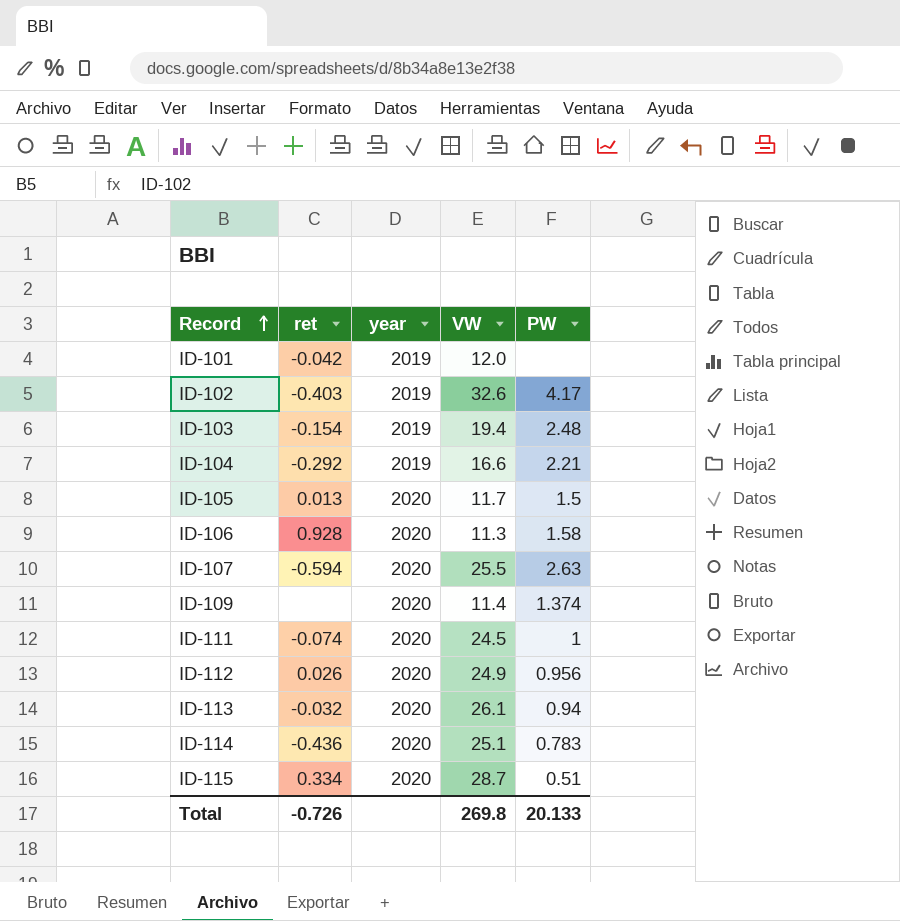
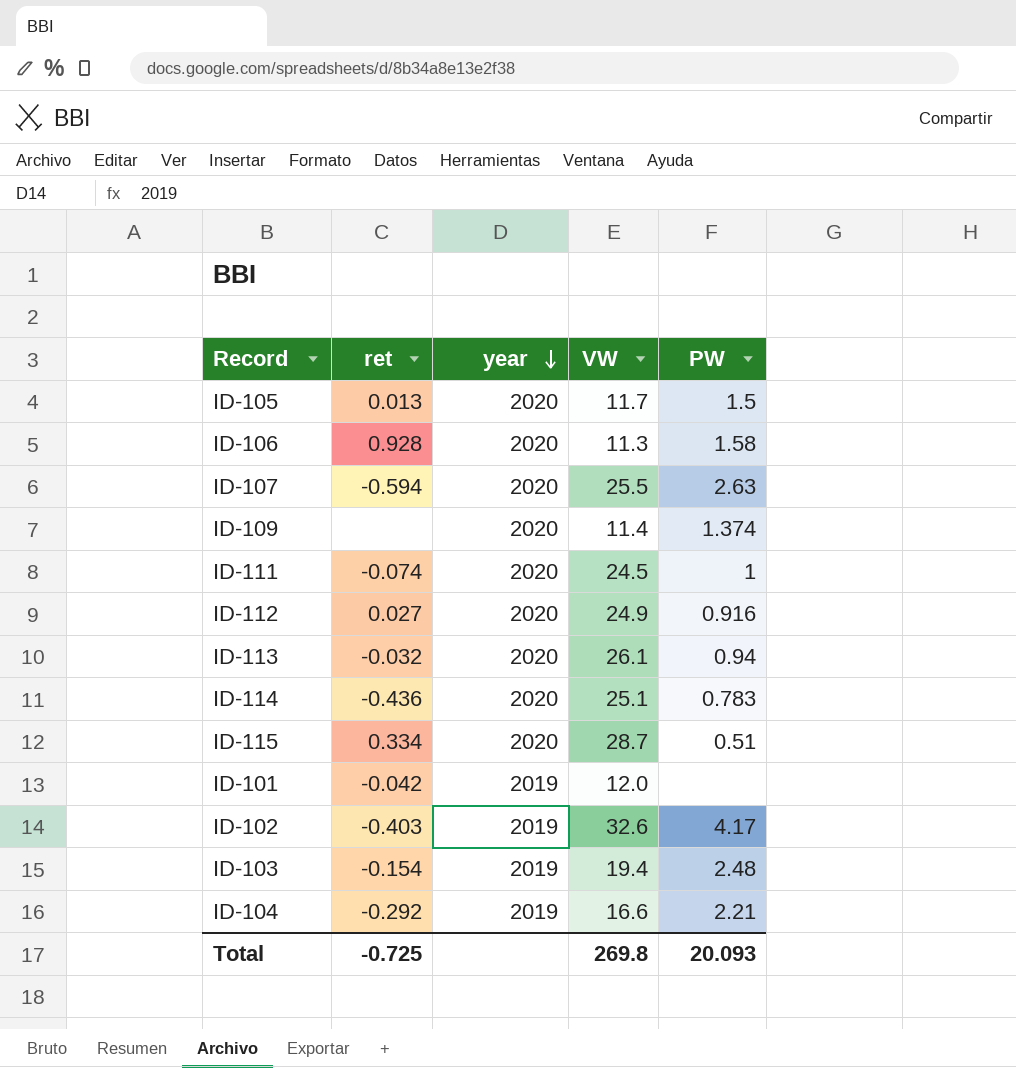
row order: Record ascending -> year descending
ID-112 | ret: 0.026 -> 0.027
ID-112 | PW: 0.956 -> 0.916
Total | ret: -0.726 -> -0.725
Total | PW: 20.133 -> 20.093

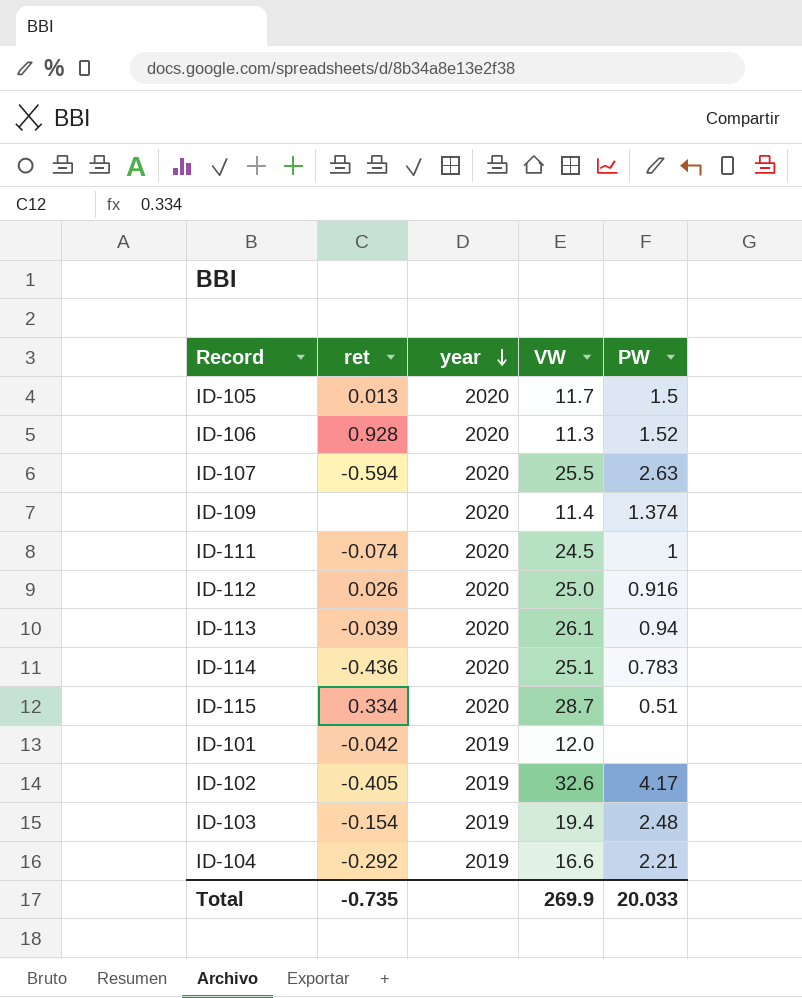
ID-106 | PW: 1.58 -> 1.52
ID-112 | ret: 0.027 -> 0.026
ID-112 | VW: 24.9 -> 25.0
ID-113 | ret: -0.032 -> -0.039
ID-102 | ret: -0.403 -> -0.405
Total | ret: -0.725 -> -0.735
Total | VW: 269.8 -> 269.9
Total | PW: 20.093 -> 20.033

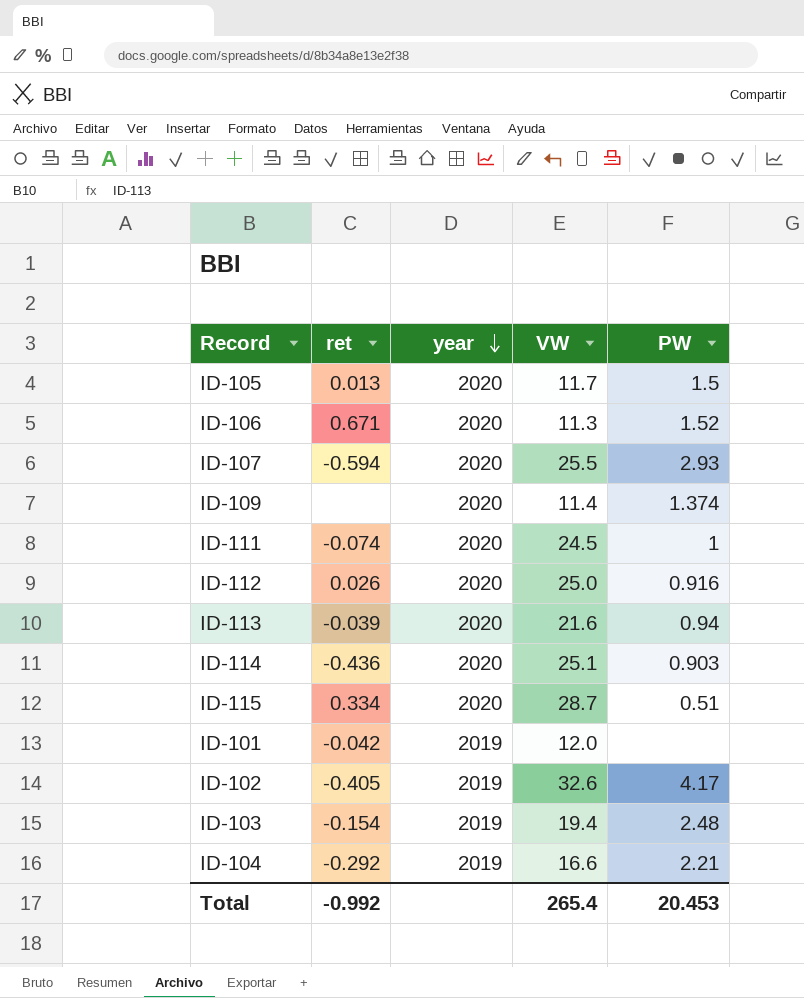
ID-106 | ret: 0.928 -> 0.671
ID-107 | PW: 2.63 -> 2.93
ID-113 | VW: 26.1 -> 21.6
ID-114 | PW: 0.783 -> 0.903
Total | ret: -0.735 -> -0.992
Total | VW: 269.9 -> 265.4
Total | PW: 20.033 -> 20.453

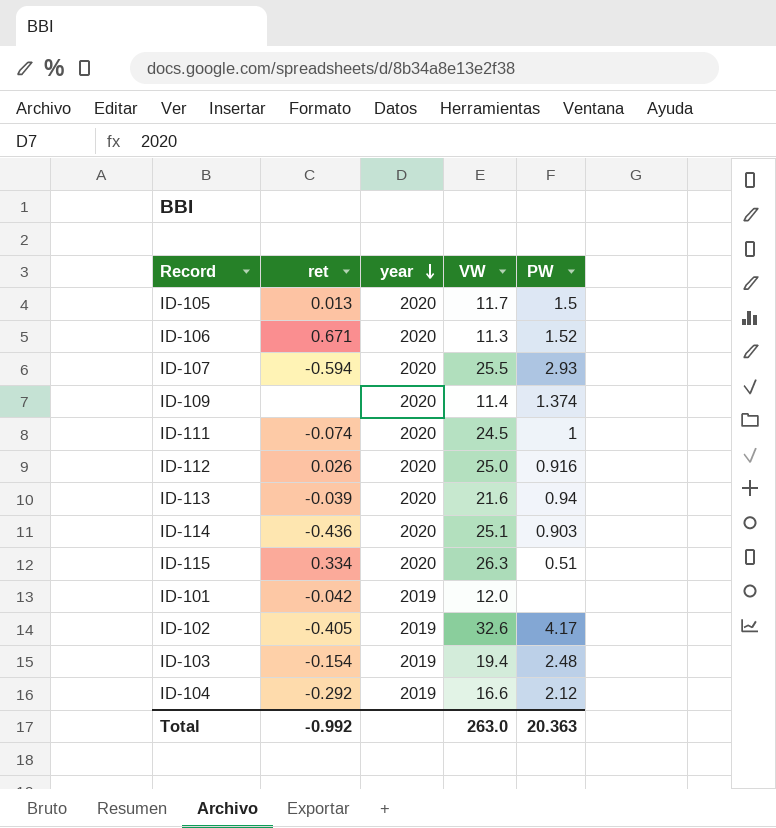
ID-115 | VW: 28.7 -> 26.3
ID-104 | PW: 2.21 -> 2.12
Total | VW: 265.4 -> 263.0
Total | PW: 20.453 -> 20.363

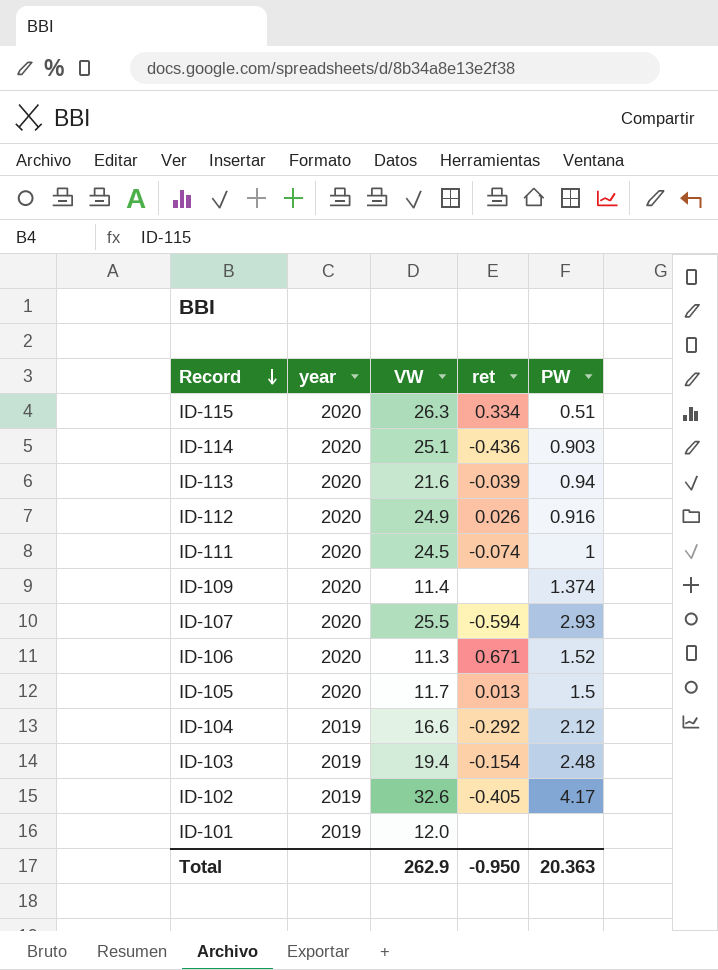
row order: year descending -> Record descending
column ret | position: 2 -> 4
ID-112 | VW: 25.0 -> 24.9
ID-101 | ret: -0.042 -> none
Total | VW: 263.0 -> 262.9
Total | ret: -0.992 -> -0.950

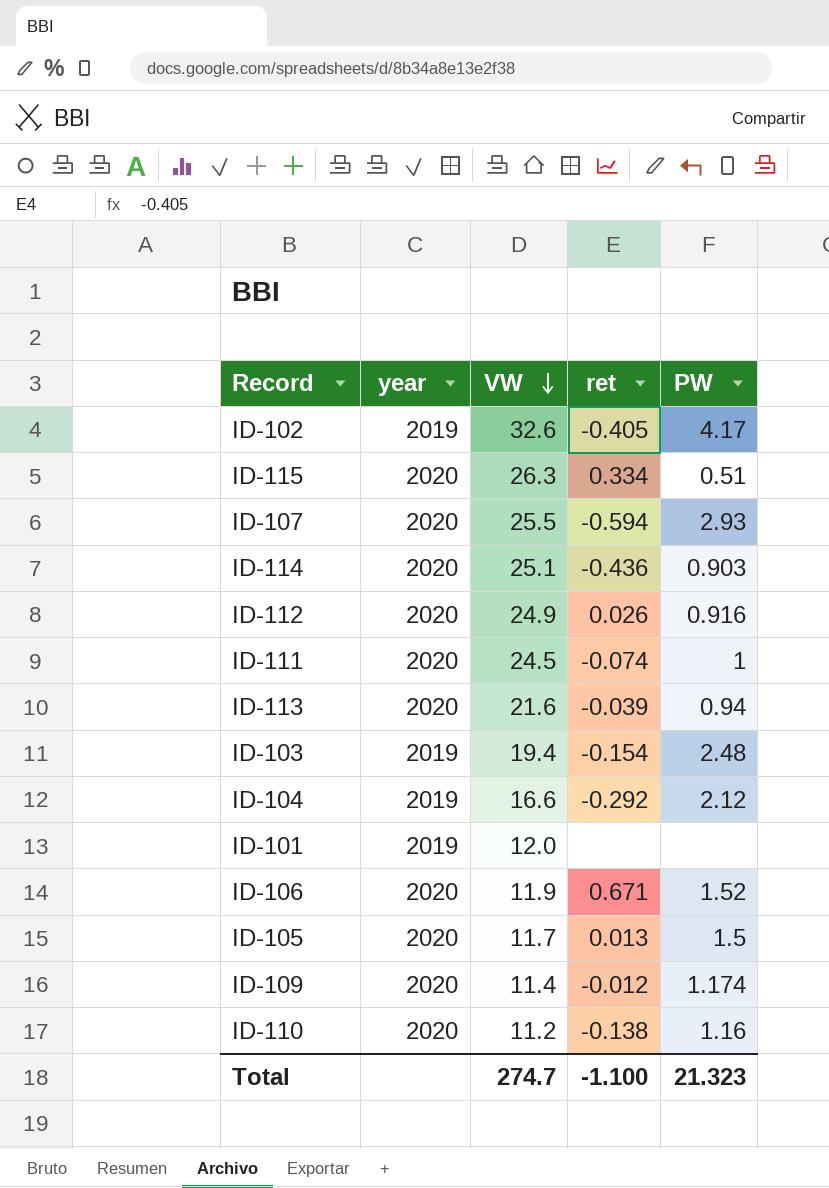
row order: Record descending -> VW descending
ID-106 | VW: 11.3 -> 11.9
ID-109 | ret: none -> -0.012
ID-109 | PW: 1.374 -> 1.174
row ID-110: none -> 2020 | 11.2 | -0.138 | 1.16
Total | VW: 262.9 -> 274.7
Total | ret: -0.950 -> -1.100
Total | PW: 20.363 -> 21.323

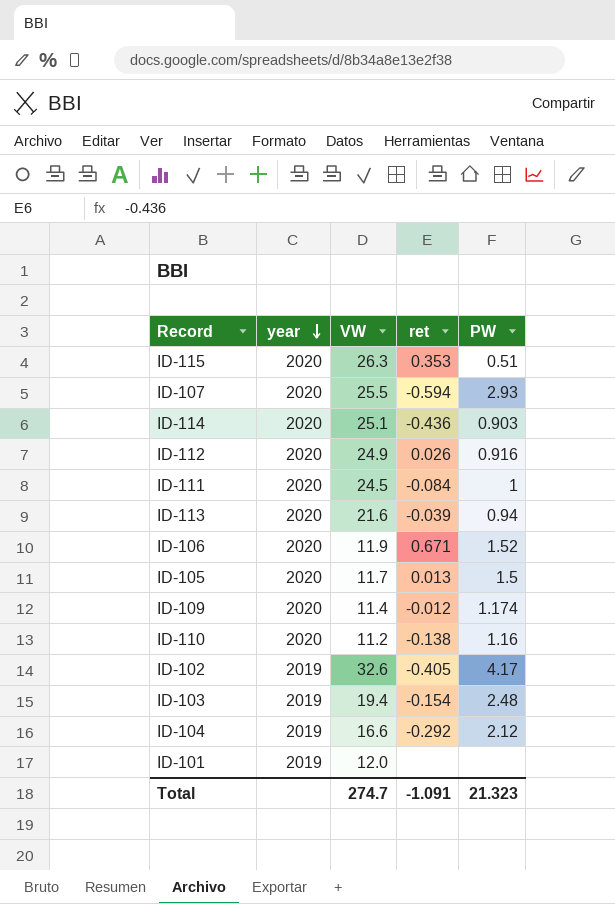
row order: VW descending -> year descending
ID-115 | ret: 0.334 -> 0.353
ID-111 | ret: -0.074 -> -0.084
Total | ret: -1.100 -> -1.091

